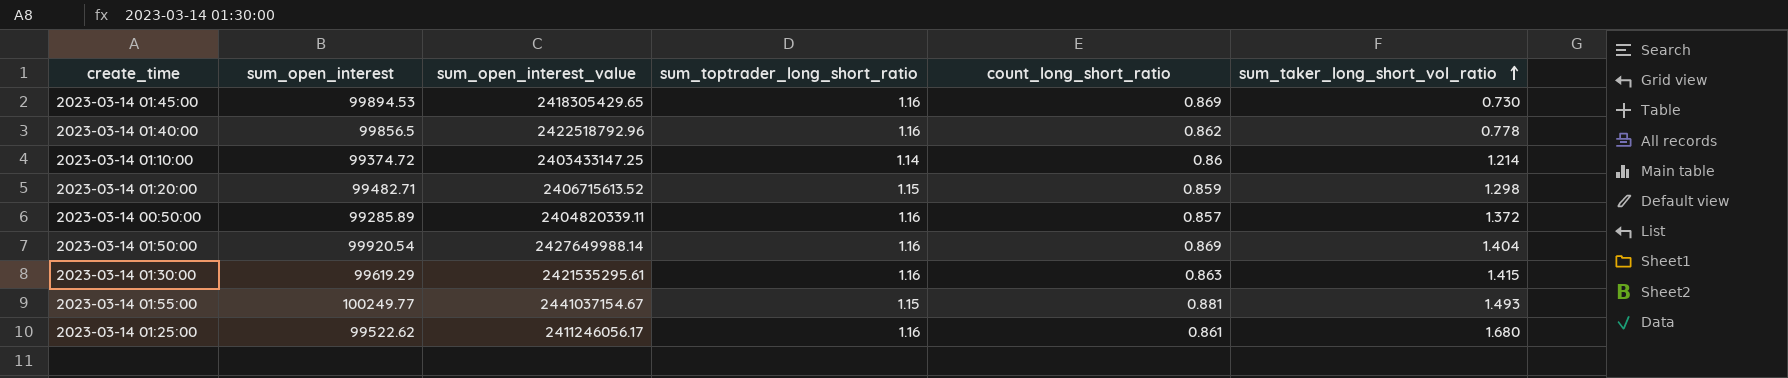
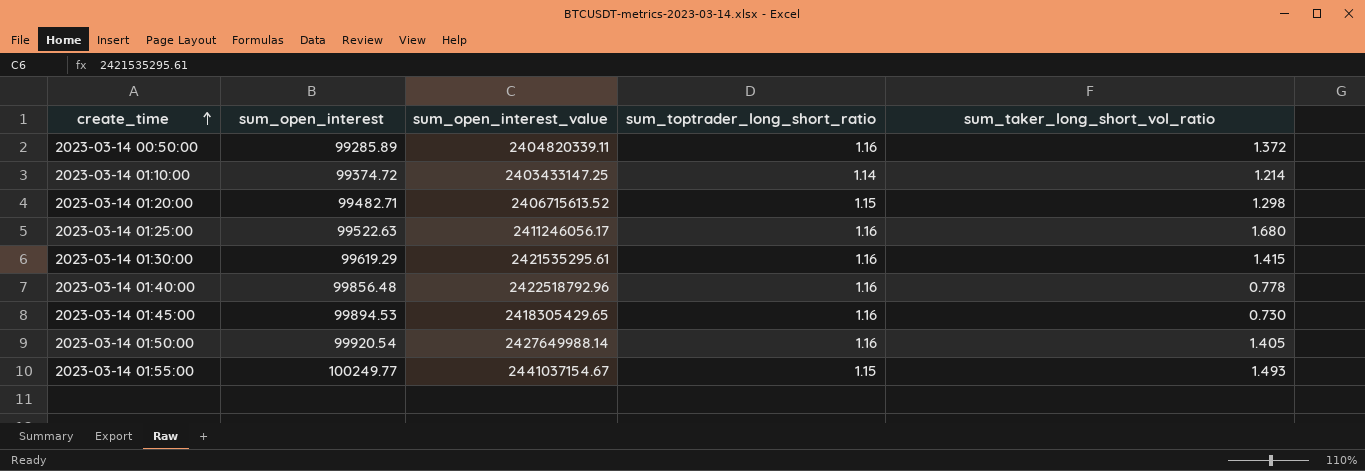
row order: sum_taker_long_short_vol_ratio ascending -> create_time ascending
column count_long_short_ratio | position: 5 -> none
2023-03-14 01:25:00 | sum_open_interest: 99522.62 -> 99522.63
2023-03-14 01:40:00 | sum_open_interest: 99856.5 -> 99856.48
2023-03-14 01:50:00 | sum_taker_long_short_vol_ratio: 1.404 -> 1.405

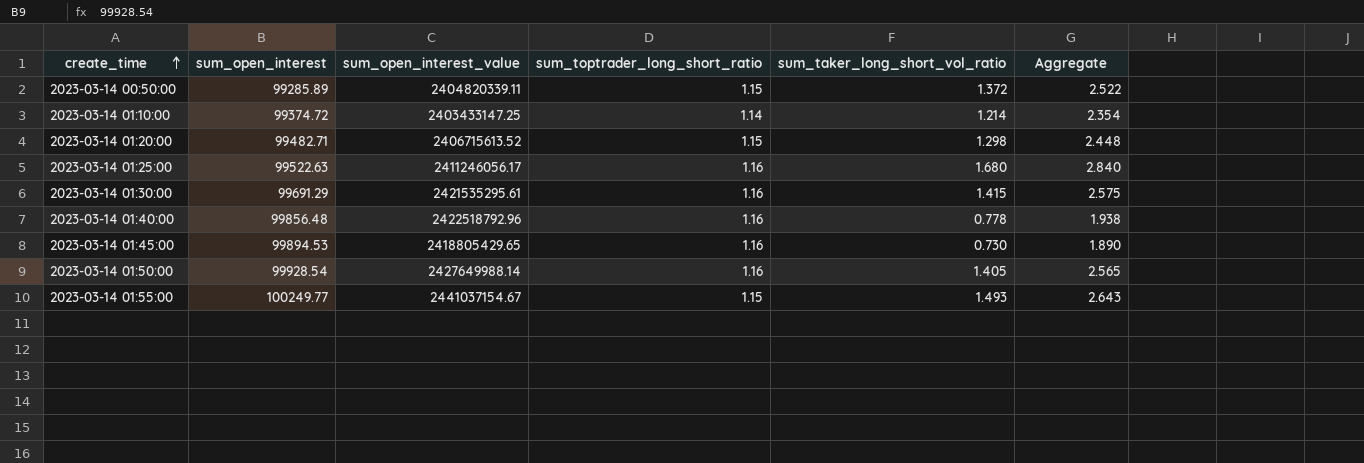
column Aggregate | formula: none -> [sum_toptrader_long_short_ratio] + [sum_taker_long_short_vol_ratio]
2023-03-14 00:50:00 | sum_toptrader_long_short_ratio: 1.16 -> 1.15
2023-03-14 01:30:00 | sum_open_interest: 99619.29 -> 99691.29
2023-03-14 01:45:00 | sum_open_interest_value: 2418305429.65 -> 2418805429.65
2023-03-14 01:50:00 | sum_open_interest: 99920.54 -> 99928.54

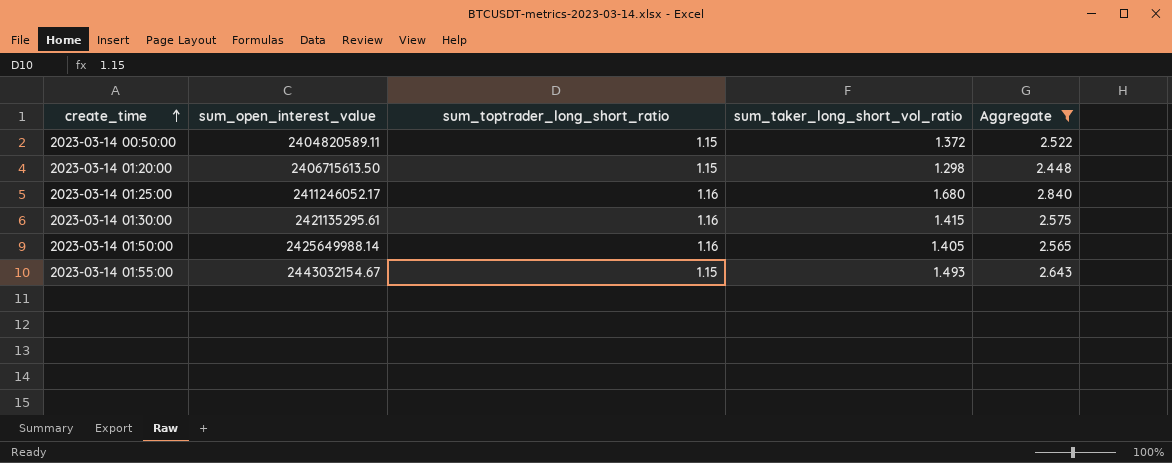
filter: none -> Aggregate >= 2.448
column sum_open_interest | position: 2 -> none
2023-03-14 00:50:00 | sum_open_interest_value: 2404820339.11 -> 2404820589.11
2023-03-14 01:20:00 | sum_open_interest_value: 2406715613.52 -> 2406715613.50
2023-03-14 01:25:00 | sum_open_interest_value: 2411246056.17 -> 2411246052.17
2023-03-14 01:30:00 | sum_open_interest_value: 2421535295.61 -> 2421135295.61
2023-03-14 01:50:00 | sum_open_interest_value: 2427649988.14 -> 2425649988.14
2023-03-14 01:55:00 | sum_open_interest_value: 2441037154.67 -> 2443032154.67

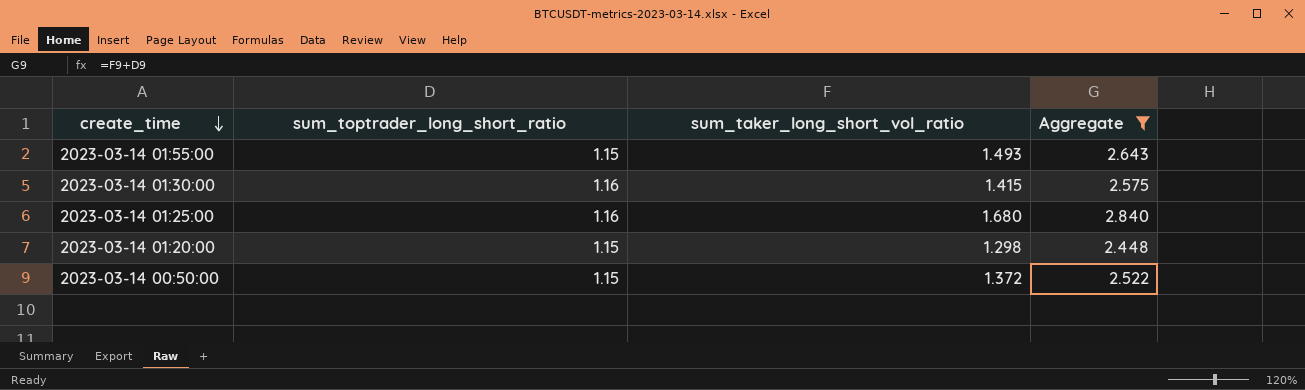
row order: create_time ascending -> create_time descending
column sum_open_interest_value | position: 2 -> none
row 2023-03-14 01:50:00: 2425649988.14 | 1.16 | 1.405 | 2.565 -> none

